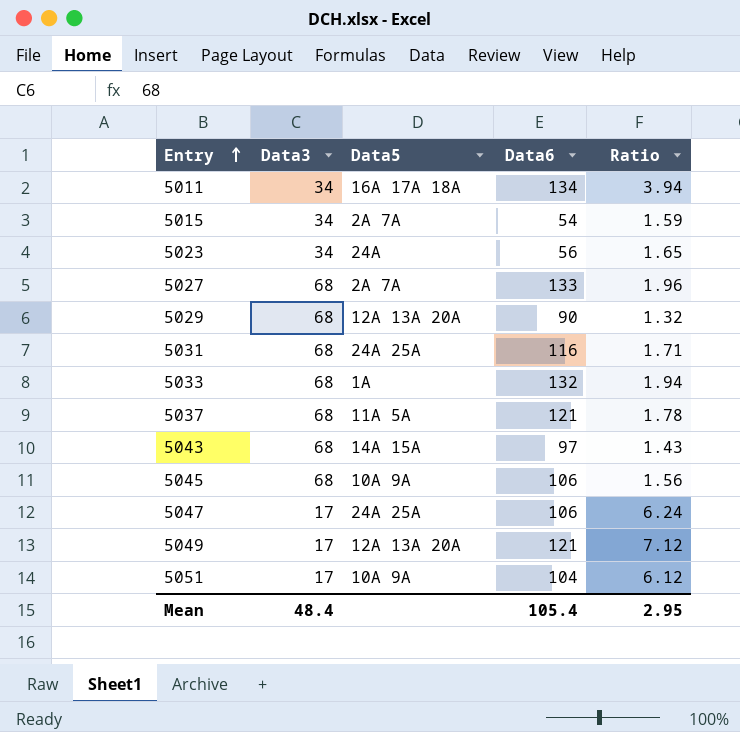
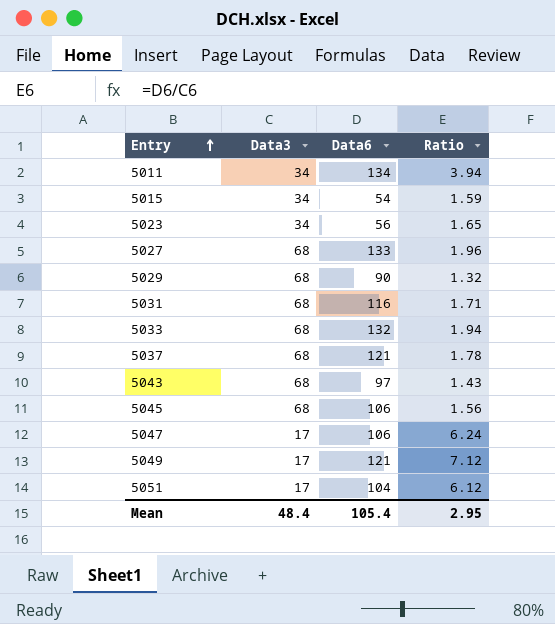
column Data5 | position: 3 -> none

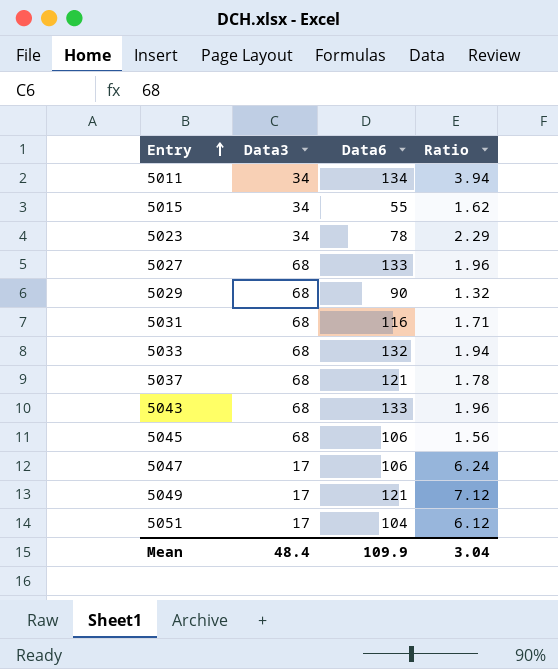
5015 | Data6: 54 -> 55
5015 | Ratio: 1.59 -> 1.62
5023 | Data6: 56 -> 78
5023 | Ratio: 1.65 -> 2.29
5043 | Data6: 97 -> 133
5043 | Ratio: 1.43 -> 1.96
Mean | Data6: 105.4 -> 109.9
Mean | Ratio: 2.95 -> 3.04

